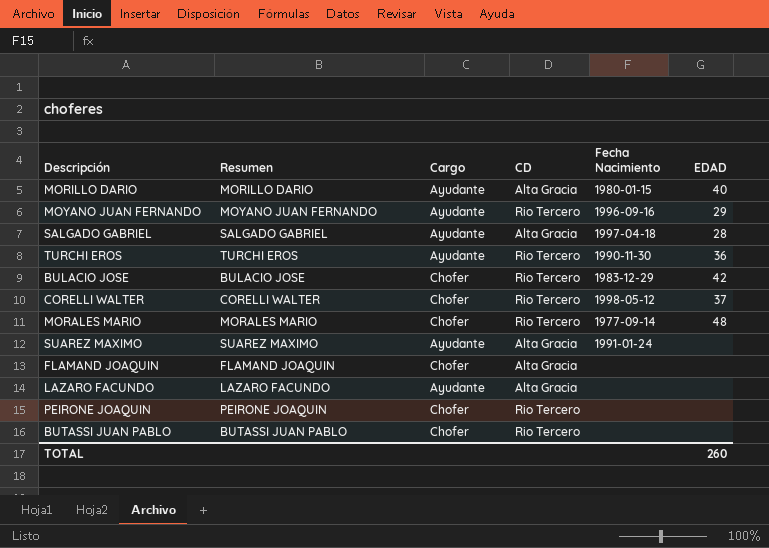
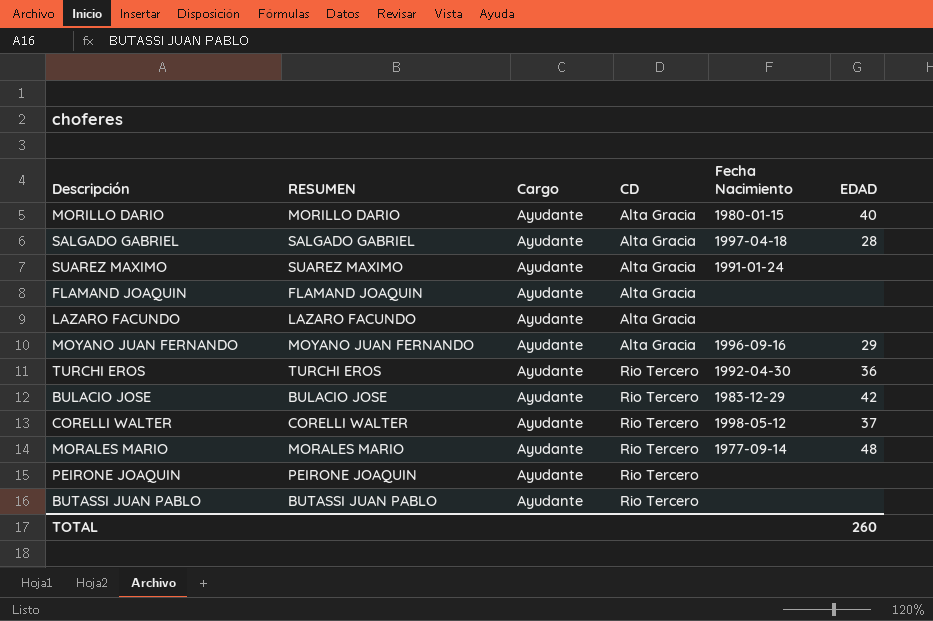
row order: none -> CD ascending
column name: Resumen -> RESUMEN
FLAMAND JOAQUIN | Cargo: Chofer -> Ayudante
MOYANO JUAN FERNANDO | CD: Rio Tercero -> Alta Gracia
TURCHI EROS | Fecha Nacimiento: 1990-11-30 -> 1992-04-30
BULACIO JOSE | Cargo: Chofer -> Ayudante
CORELLI WALTER | Cargo: Chofer -> Ayudante
MORALES MARIO | Cargo: Chofer -> Ayudante
PEIRONE JOAQUIN | Cargo: Chofer -> Ayudante
BUTASSI JUAN PABLO | Cargo: Chofer -> Ayudante

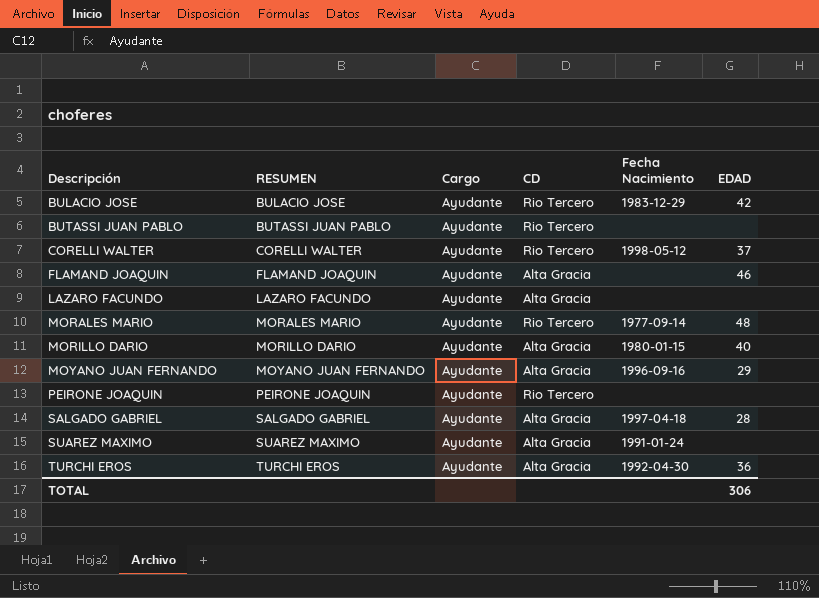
row order: CD ascending -> Descripción ascending
FLAMAND JOAQUIN | EDAD: none -> 46
TURCHI EROS | CD: Rio Tercero -> Alta Gracia
TOTAL | EDAD: 260 -> 306

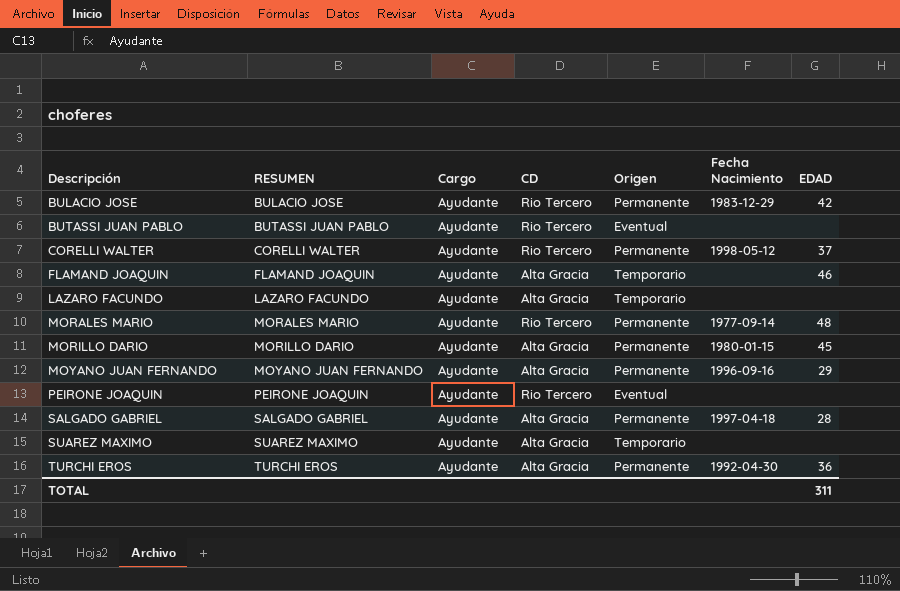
column Origen | position: none -> 5
MORILLO DARIO | EDAD: 40 -> 45
SUAREZ MAXIMO | Fecha Nacimiento: 1991-01-24 -> none
TOTAL | EDAD: 306 -> 311

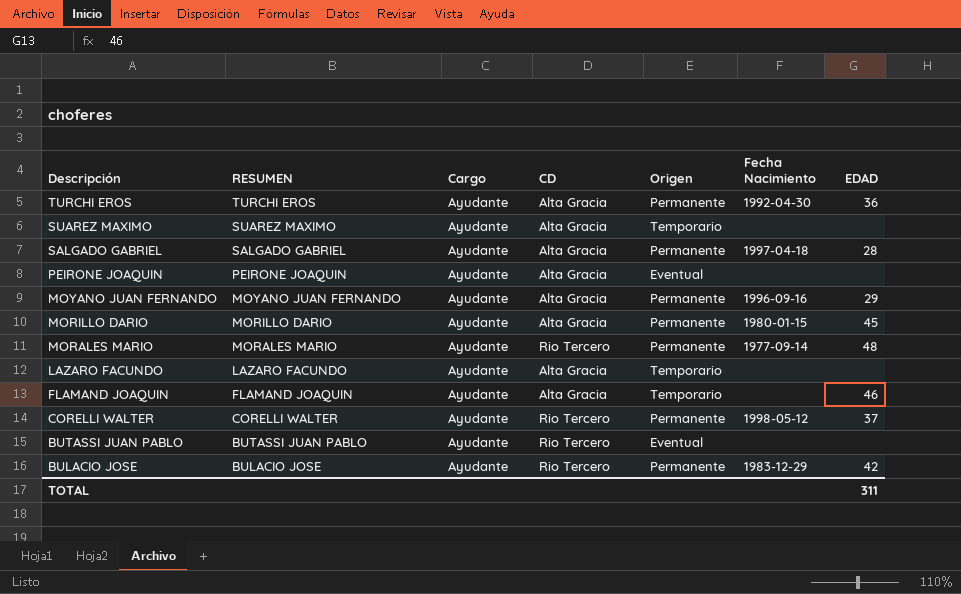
row order: Descripción ascending -> Descripción descending
PEIRONE JOAQUIN | CD: Rio Tercero -> Alta Gracia

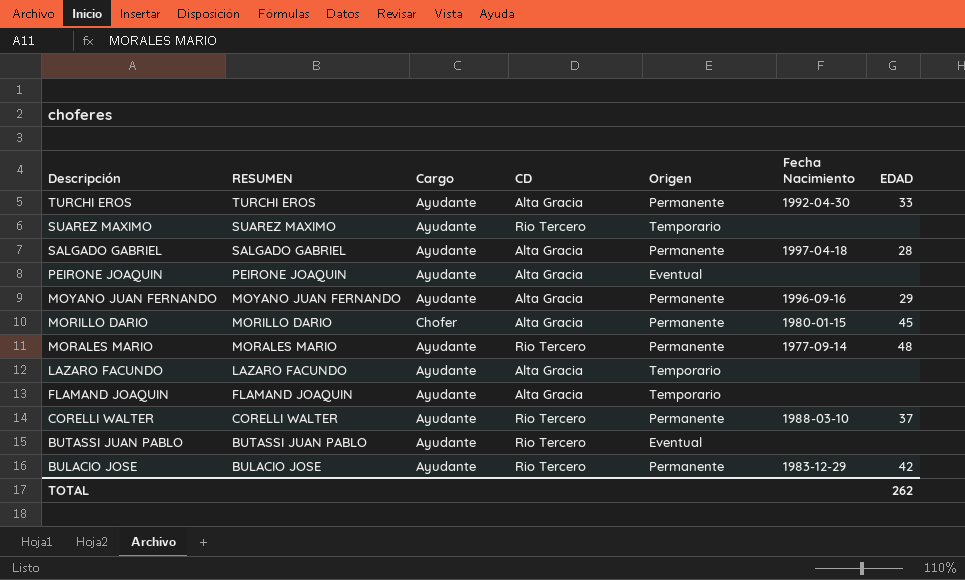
TURCHI EROS | EDAD: 36 -> 33
SUAREZ MAXIMO | CD: Alta Gracia -> Rio Tercero
MORILLO DARIO | Cargo: Ayudante -> Chofer
FLAMAND JOAQUIN | EDAD: 46 -> none
CORELLI WALTER | Fecha Nacimiento: 1998-05-12 -> 1988-03-10
TOTAL | EDAD: 311 -> 262

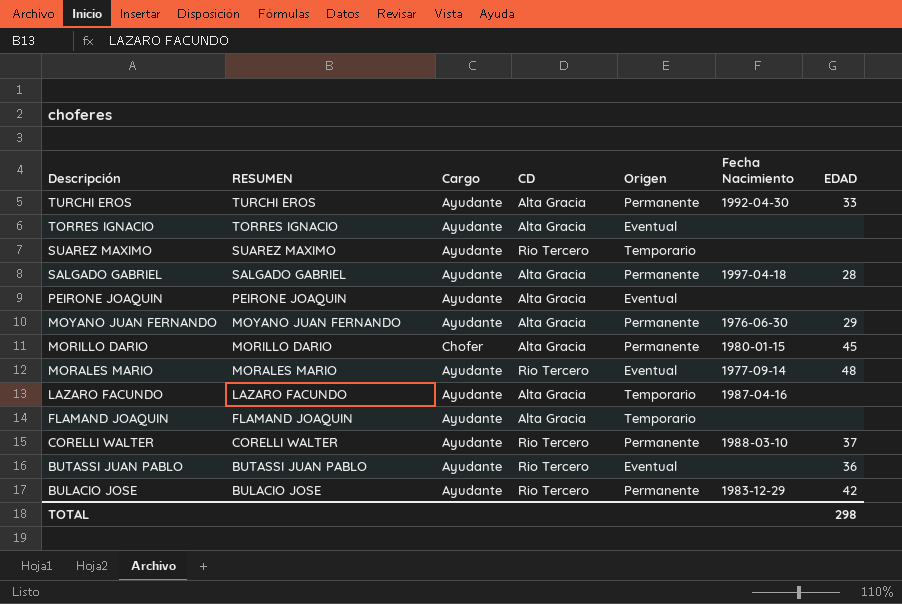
row TORRES IGNACIO: none -> TORRES IGNACIO | Ayudante | Alta Gracia | Eventual | none | none
MOYANO JUAN FERNANDO | Fecha Nacimiento: 1996-09-16 -> 1976-06-30
MORALES MARIO | Origen: Permanente -> Eventual
LAZARO FACUNDO | Fecha Nacimiento: none -> 1987-04-16
BUTASSI JUAN PABLO | EDAD: none -> 36
TOTAL | EDAD: 262 -> 298

